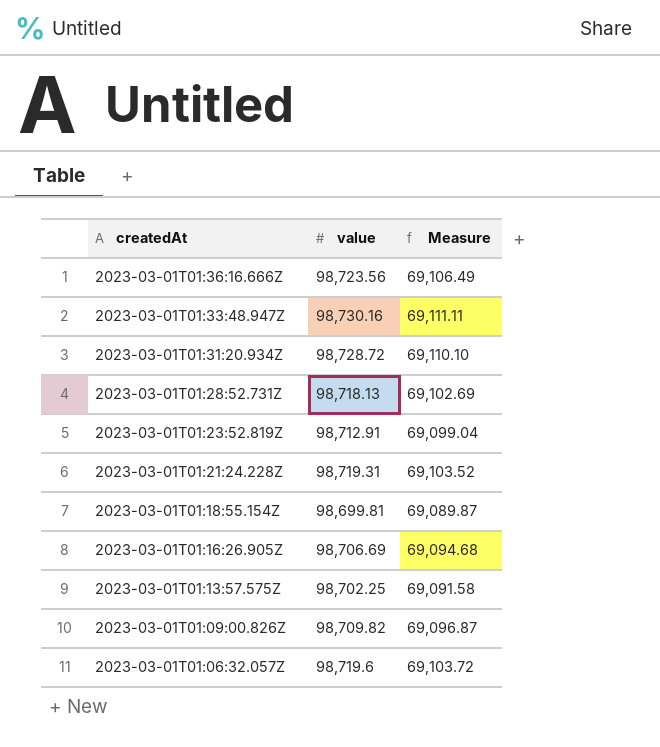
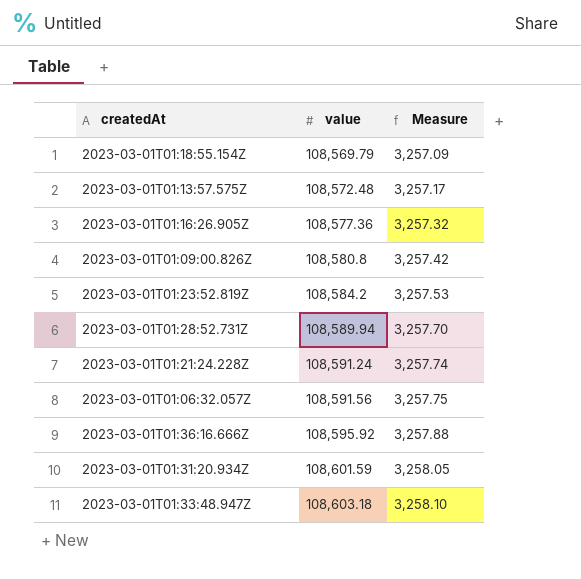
row order: createdAt descending -> value ascending
column Measure | formula: [value] * 0.7 -> [value] * 0.03
2023-03-01T01:18:55.154Z | value: 98,699.81 -> 108,569.79
2023-03-01T01:13:57.575Z | value: 98,702.25 -> 108,572.48
2023-03-01T01:16:26.905Z | value: 98,706.69 -> 108,577.36
2023-03-01T01:09:00.826Z | value: 98,709.82 -> 108,580.8
2023-03-01T01:23:52.819Z | value: 98,712.91 -> 108,584.2
2023-03-01T01:28:52.731Z | value: 98,718.13 -> 108,589.94
2023-03-01T01:21:24.228Z | value: 98,719.31 -> 108,591.24
2023-03-01T01:06:32.057Z | value: 98,719.6 -> 108,591.56
2023-03-01T01:36:16.666Z | value: 98,723.56 -> 108,595.92
2023-03-01T01:31:20.934Z | value: 98,728.72 -> 108,601.59
2023-03-01T01:33:48.947Z | value: 98,730.16 -> 108,603.18

